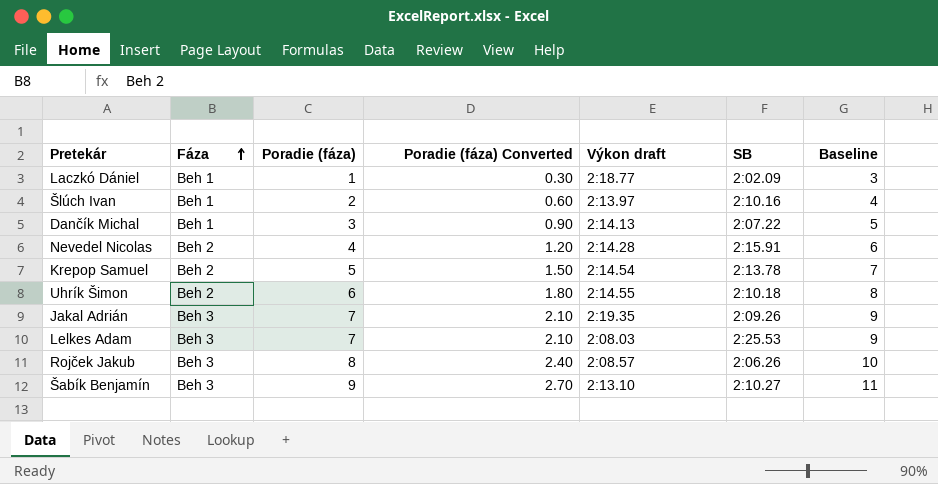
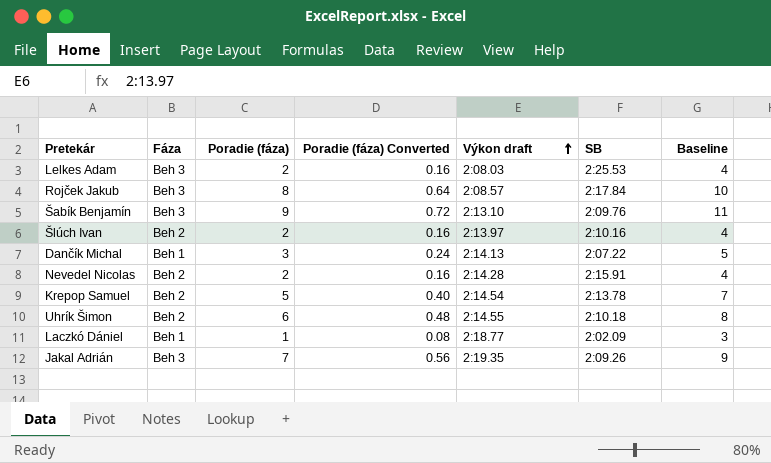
row order: Fáza ascending -> Výkon draft ascending
column Poradie (fáza) Converted | formula: [Poradie (fáza)] * 0.3 -> [Poradie (fáza)] * 0.08
Lelkes Adam | Poradie (fáza): 7 -> 2
Lelkes Adam | Baseline: 9 -> 4
Rojček Jakub | SB: 2:06.26 -> 2:17.84
Šabík Benjamín | SB: 2:10.27 -> 2:09.76
Šlúch Ivan | Fáza: Beh 1 -> Beh 2
Nevedel Nicolas | Poradie (fáza): 4 -> 2
Nevedel Nicolas | Baseline: 6 -> 4

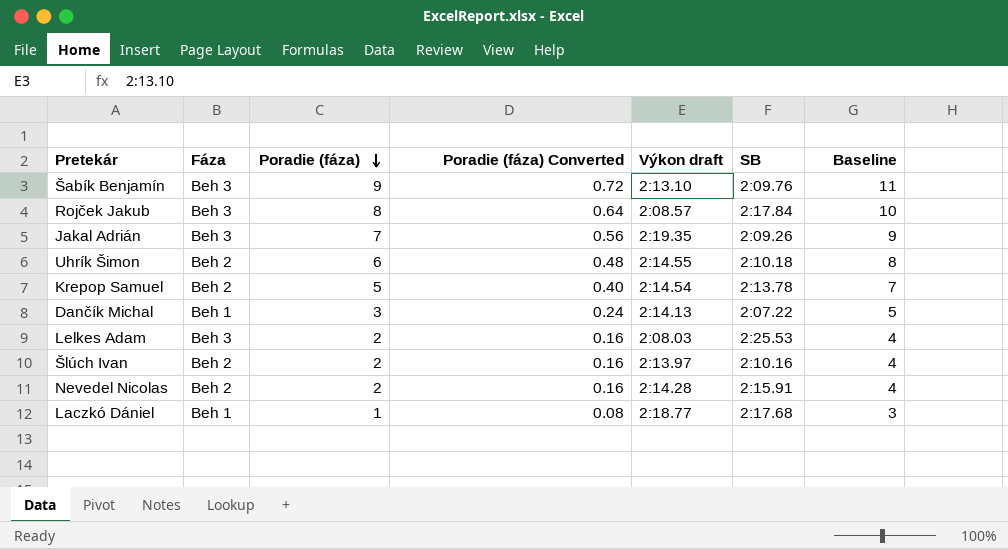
row order: Výkon draft ascending -> Poradie (fáza) descending
Laczkó Dániel | SB: 2:02.09 -> 2:17.68

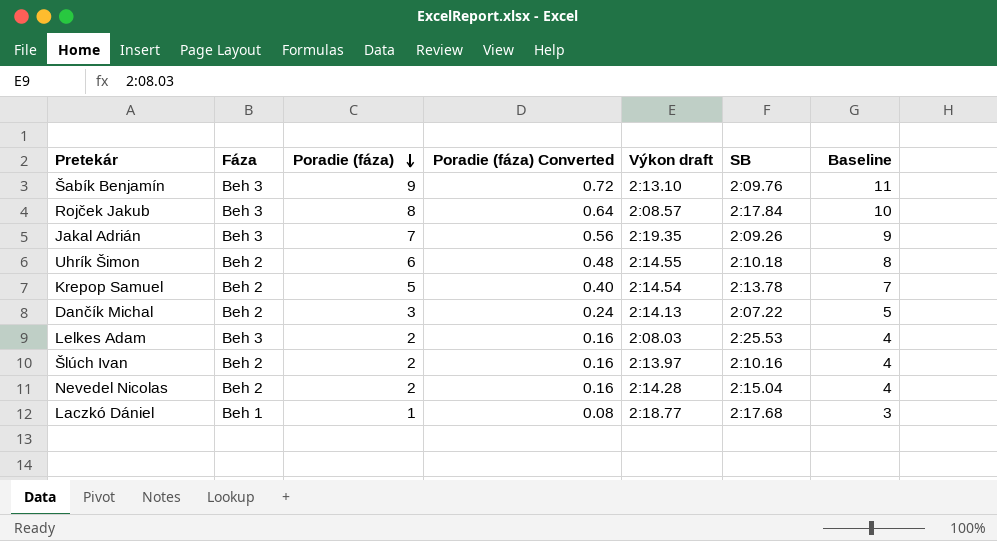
Dančík Michal | Fáza: Beh 1 -> Beh 2
Nevedel Nicolas | SB: 2:15.91 -> 2:15.04

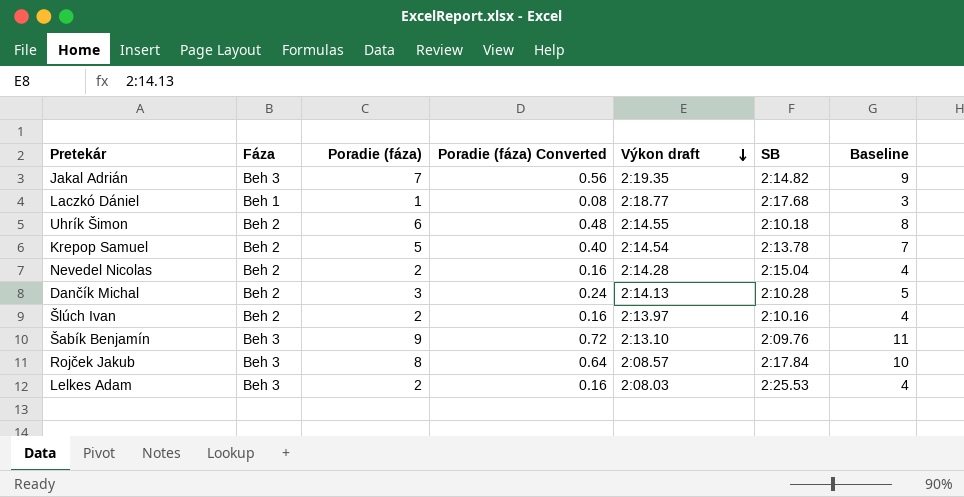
row order: Poradie (fáza) descending -> Výkon draft descending
Jakal Adrián | SB: 2:09.26 -> 2:14.82
Dančík Michal | SB: 2:07.22 -> 2:10.28

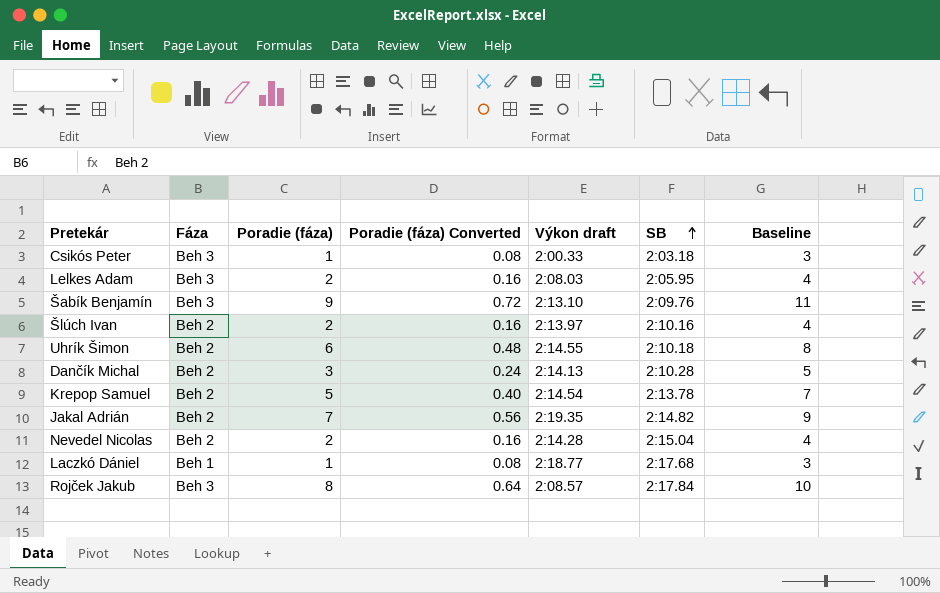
row order: Výkon draft descending -> SB ascending
row Csikós Peter: none -> Beh 3 | 1 | 0.08 | 2:00.33 | 2:03.18 | 3
Lelkes Adam | SB: 2:25.53 -> 2:05.95
Jakal Adrián | Fáza: Beh 3 -> Beh 2

